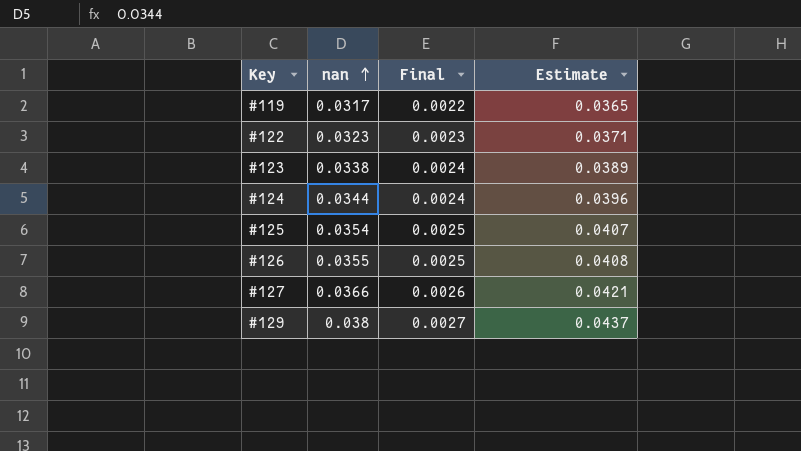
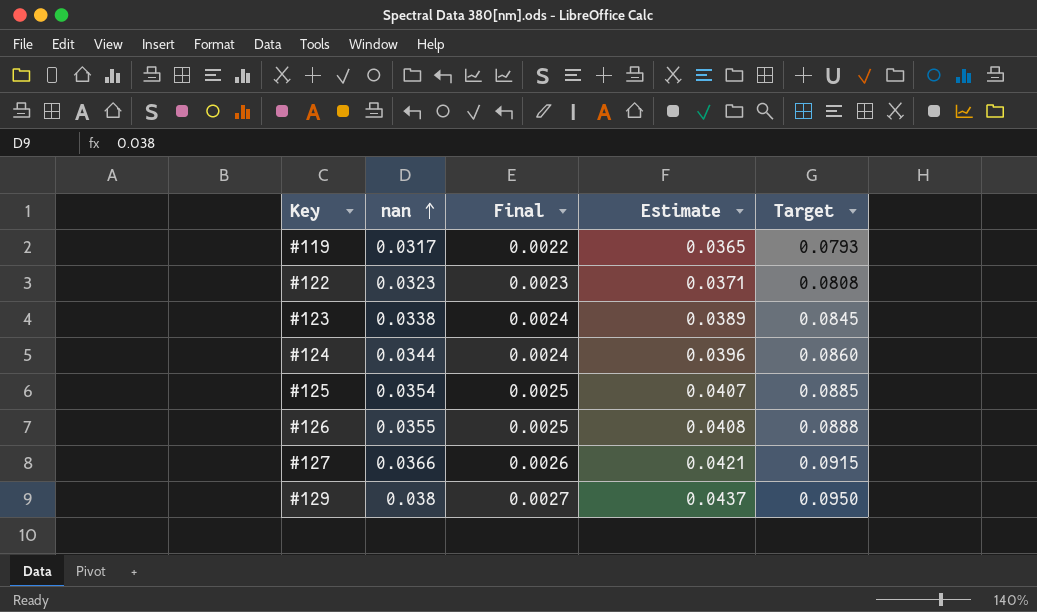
column Target | formula: none -> [nan] * 2.5

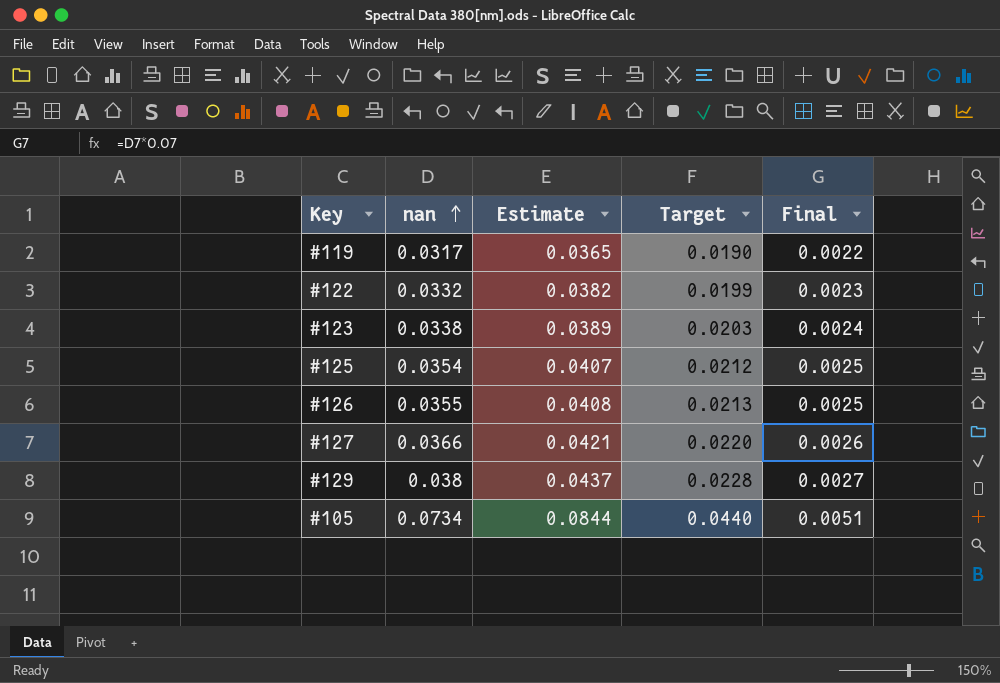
column Target | formula: [nan] * 2.5 -> [nan] * 0.6
column Final | position: 3 -> 5
row #124: 0.0344 | 0.0024 | 0.0396 | 0.0860 -> none
#122 | nan: 0.0323 -> 0.0332
#122 | Estimate: 0.0371 -> 0.0382
row #105: none -> 0.0734 | 0.0844 | 0.0440 | 0.0051

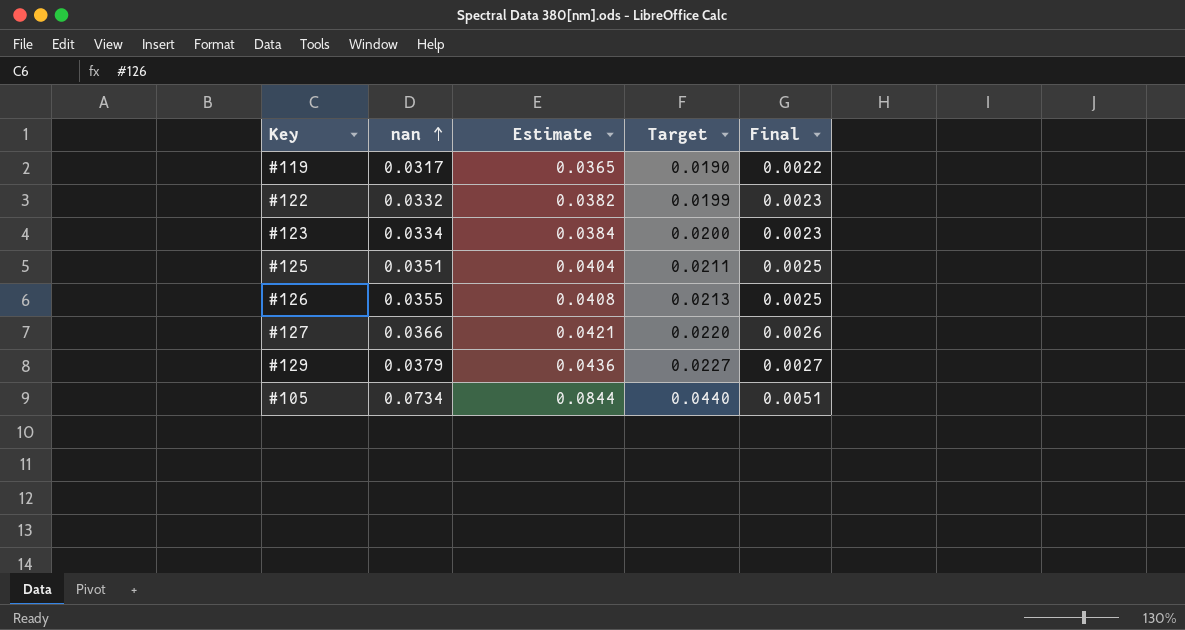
#123 | nan: 0.0338 -> 0.0334
#123 | Estimate: 0.0389 -> 0.0384
#123 | Target: 0.0203 -> 0.0200
#123 | Final: 0.0024 -> 0.0023
#125 | nan: 0.0354 -> 0.0351
#125 | Estimate: 0.0407 -> 0.0404
#125 | Target: 0.0212 -> 0.0211
#129 | nan: 0.038 -> 0.0379
#129 | Estimate: 0.0437 -> 0.0436
#129 | Target: 0.0228 -> 0.0227

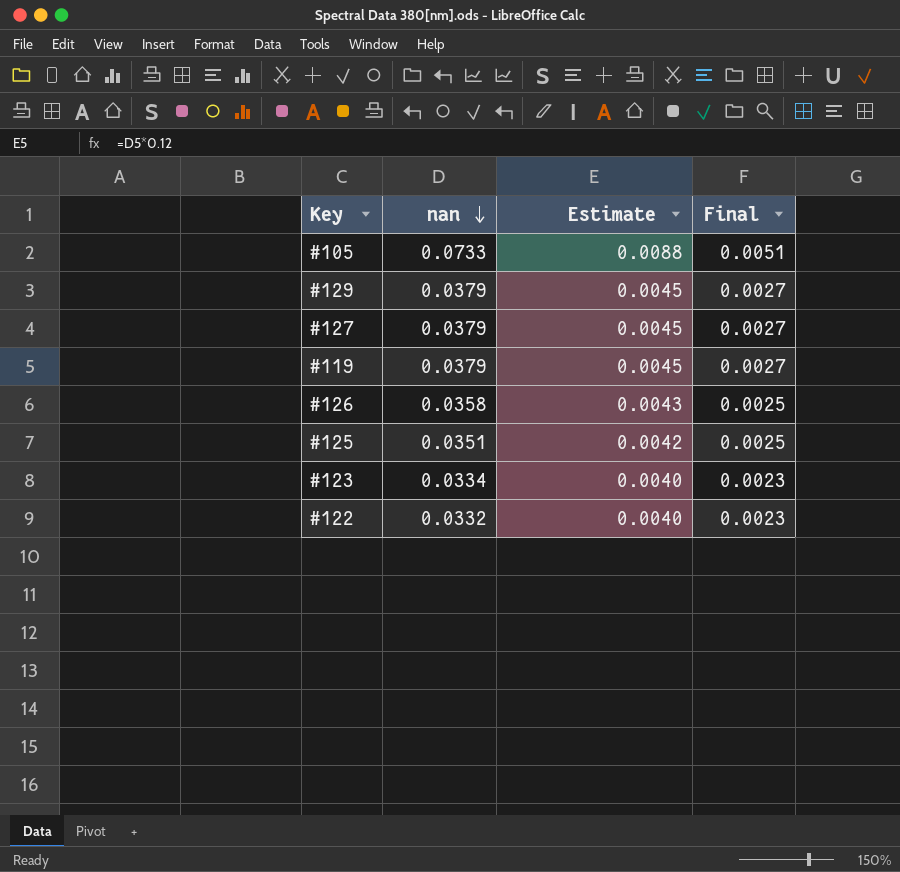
row order: nan ascending -> nan descending
column Target | formula: [nan] * 0.6 -> none
column Estimate | formula: [nan] * 1.15 -> [nan] * 0.12
#105 | nan: 0.0734 -> 0.0733
#127 | nan: 0.0366 -> 0.0379
#127 | Final: 0.0026 -> 0.0027
#119 | nan: 0.0317 -> 0.0379
#119 | Final: 0.0022 -> 0.0027
#126 | nan: 0.0355 -> 0.0358

